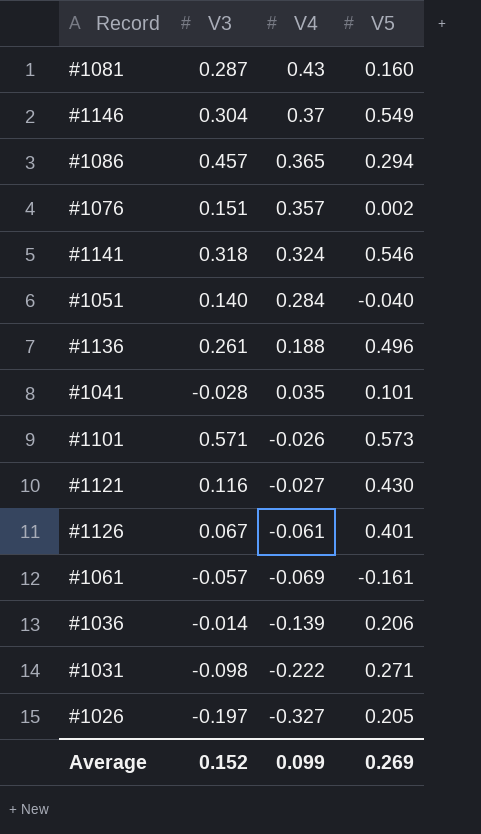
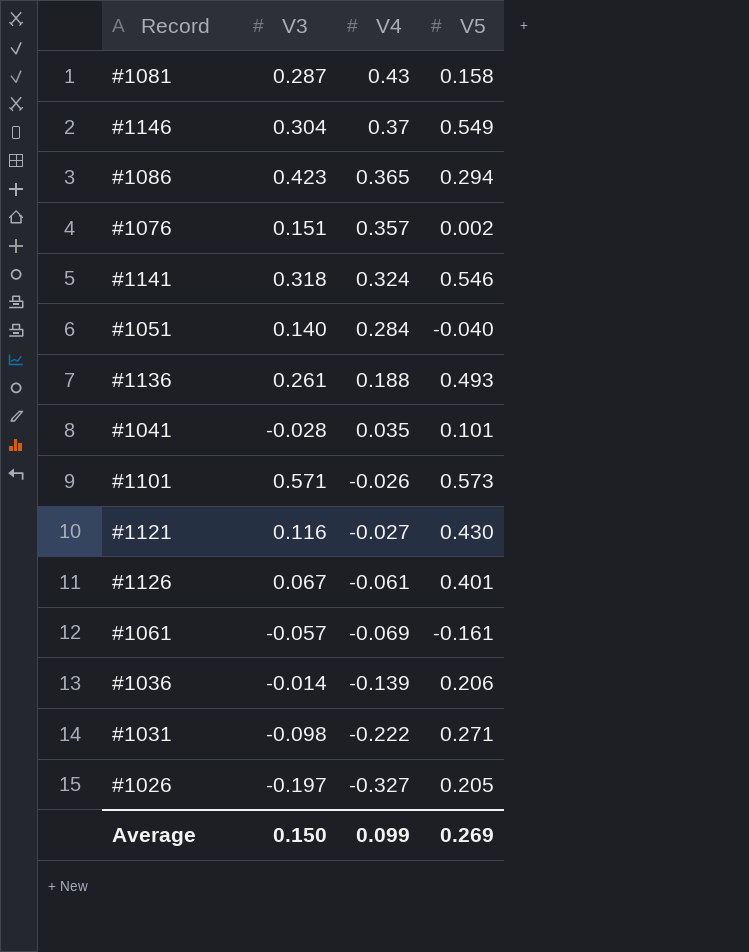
#1081 | V5: 0.160 -> 0.158
#1086 | V3: 0.457 -> 0.423
#1136 | V5: 0.496 -> 0.493
Average | V3: 0.152 -> 0.150

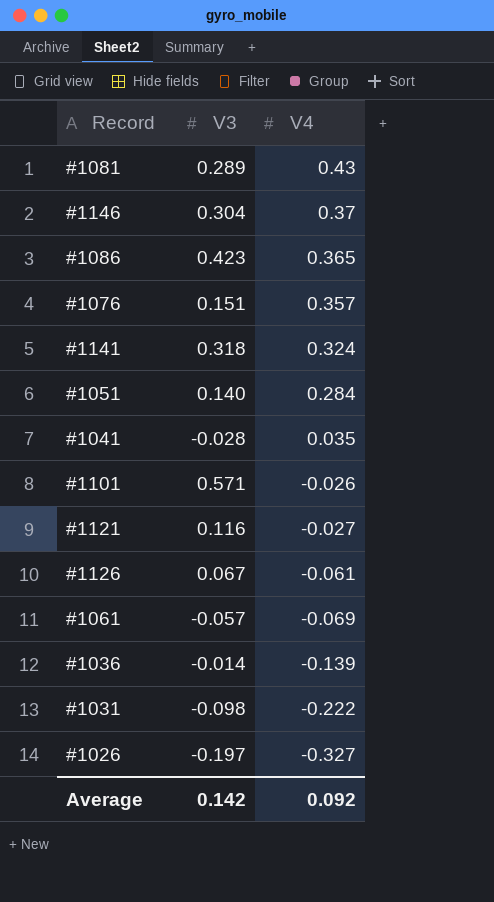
column V5 | position: 4 -> none
row #1136: 0.261 | 0.188 | 0.493 -> none
#1081 | V3: 0.287 -> 0.289
Average | V3: 0.150 -> 0.142
Average | V4: 0.099 -> 0.092

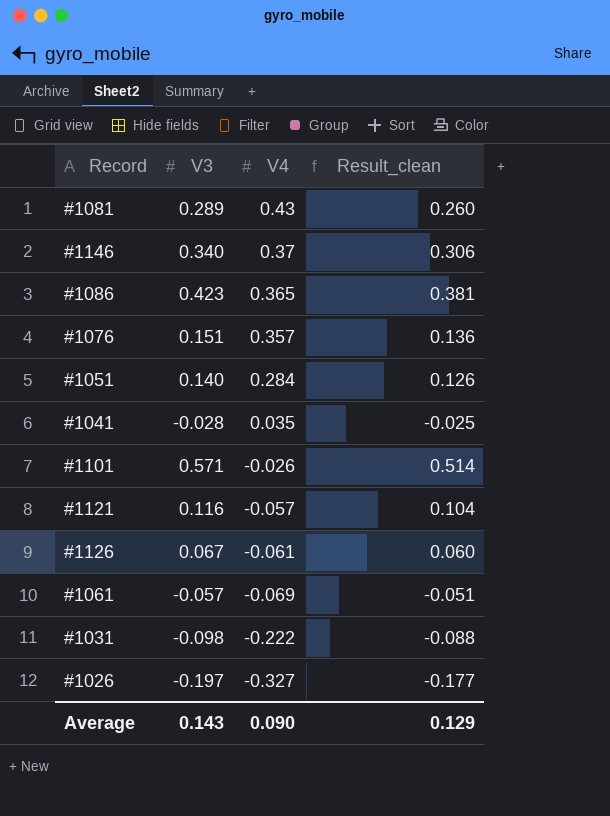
column Result_clean | formula: none -> [V3] * 0.9
row #1141: 0.318 | 0.324 -> none
row #1036: -0.014 | -0.139 -> none
#1146 | V3: 0.304 -> 0.340
#1121 | V4: -0.027 -> -0.057
Average | V3: 0.142 -> 0.143
Average | V4: 0.092 -> 0.090

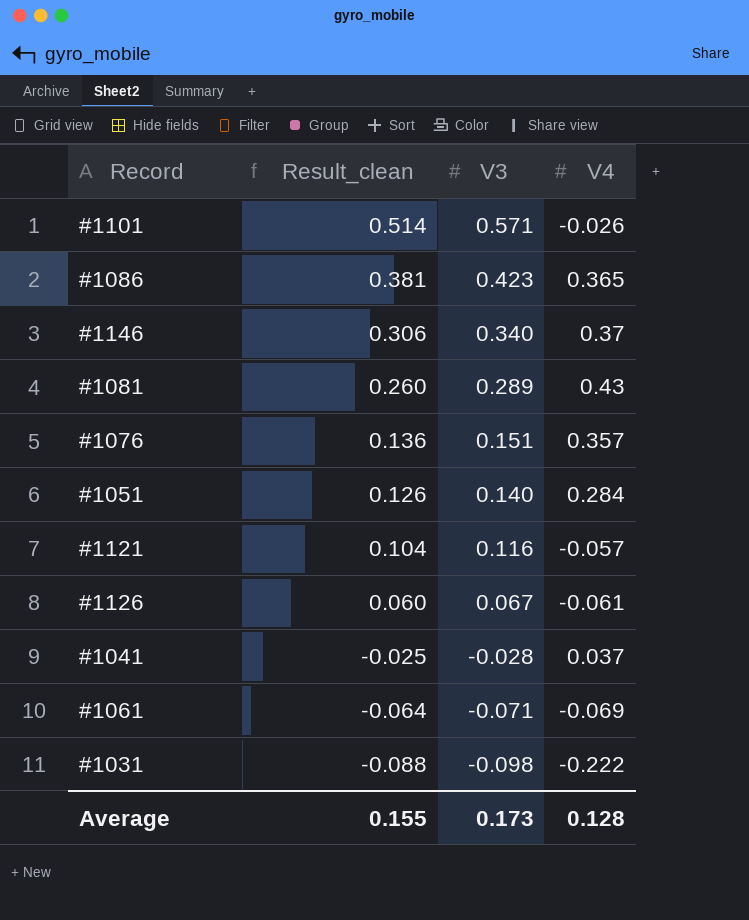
row order: V4 descending -> Result_clean descending
column Result_clean | position: 4 -> 2
row #1026: -0.197 | -0.327 | -0.177 -> none
#1041 | V4: 0.035 -> 0.037
#1061 | Result_clean: -0.051 -> -0.064
#1061 | V3: -0.057 -> -0.071
Average | Result_clean: 0.129 -> 0.155
Average | V3: 0.143 -> 0.173
Average | V4: 0.090 -> 0.128

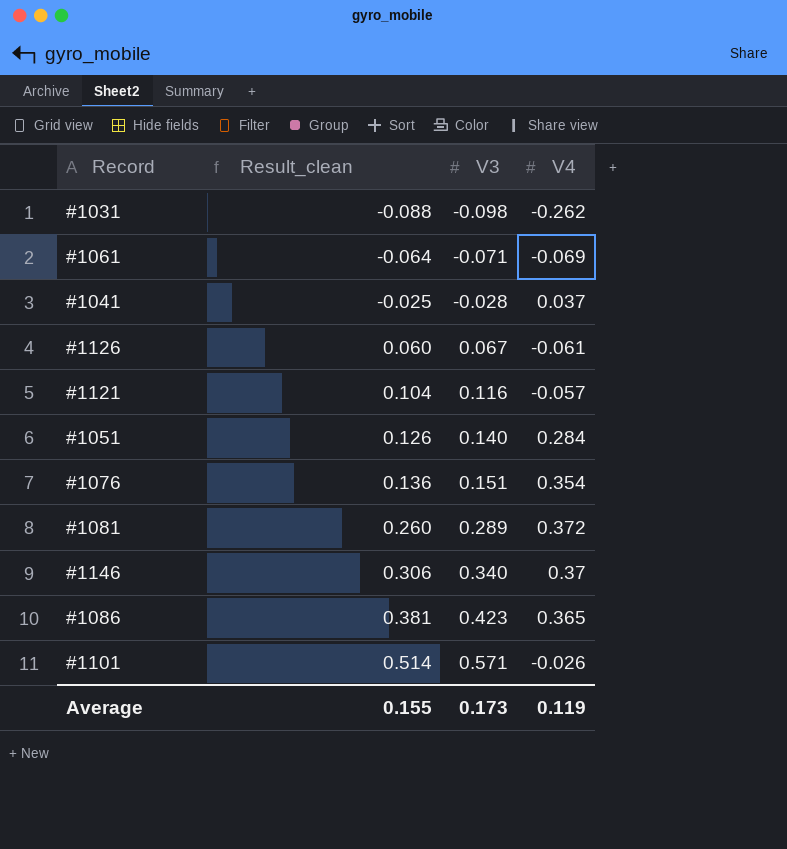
row order: Result_clean descending -> Result_clean ascending
#1031 | V4: -0.222 -> -0.262
#1076 | V4: 0.357 -> 0.354
#1081 | V4: 0.43 -> 0.372
Average | V4: 0.128 -> 0.119

